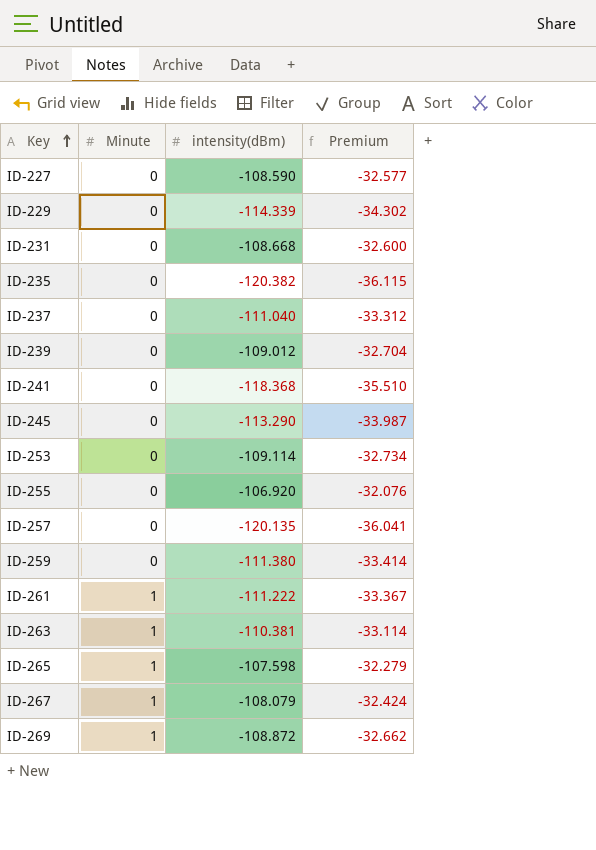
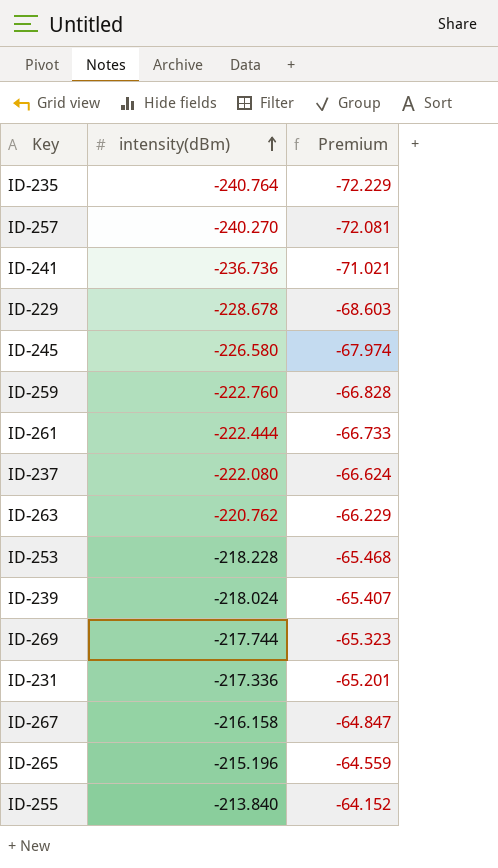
row order: Key ascending -> intensity(dBm) ascending
column Minute | position: 2 -> none
row ID-227: 0 | -108.590 | -32.577 -> none
ID-235 | intensity(dBm): -120.382 -> -240.764
ID-235 | Premium: -36.115 -> -72.229
ID-257 | intensity(dBm): -120.135 -> -240.270
ID-257 | Premium: -36.041 -> -72.081
ID-241 | intensity(dBm): -118.368 -> -236.736
ID-241 | Premium: -35.510 -> -71.021
ID-229 | intensity(dBm): -114.339 -> -228.678
ID-229 | Premium: -34.302 -> -68.603
ID-245 | intensity(dBm): -113.290 -> -226.580
ID-245 | Premium: -33.987 -> -67.974
ID-259 | intensity(dBm): -111.380 -> -222.760
ID-259 | Premium: -33.414 -> -66.828
ID-261 | intensity(dBm): -111.222 -> -222.444
ID-261 | Premium: -33.367 -> -66.733
ID-237 | intensity(dBm): -111.040 -> -222.080
ID-237 | Premium: -33.312 -> -66.624
ID-263 | intensity(dBm): -110.381 -> -220.762
ID-263 | Premium: -33.114 -> -66.229
ID-253 | intensity(dBm): -109.114 -> -218.228
ID-253 | Premium: -32.734 -> -65.468
ID-239 | intensity(dBm): -109.012 -> -218.024
ID-239 | Premium: -32.704 -> -65.407
ID-269 | intensity(dBm): -108.872 -> -217.744
ID-269 | Premium: -32.662 -> -65.323
ID-231 | intensity(dBm): -108.668 -> -217.336
ID-231 | Premium: -32.600 -> -65.201
ID-267 | intensity(dBm): -108.079 -> -216.158
ID-267 | Premium: -32.424 -> -64.847
ID-265 | intensity(dBm): -107.598 -> -215.196
ID-265 | Premium: -32.279 -> -64.559
ID-255 | intensity(dBm): -106.920 -> -213.840
ID-255 | Premium: -32.076 -> -64.152

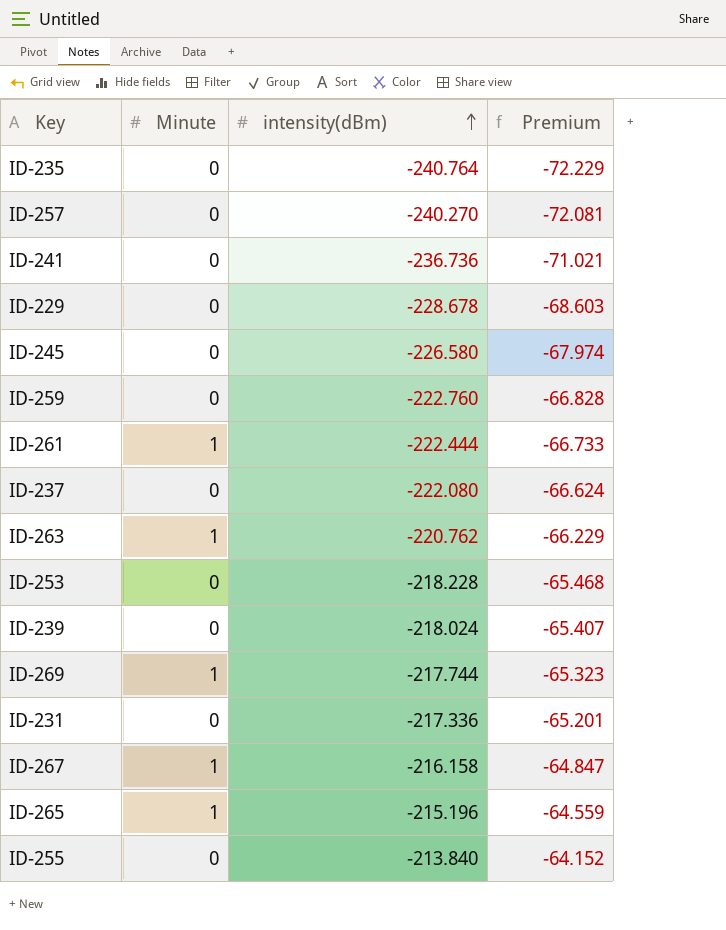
column Minute | position: none -> 2

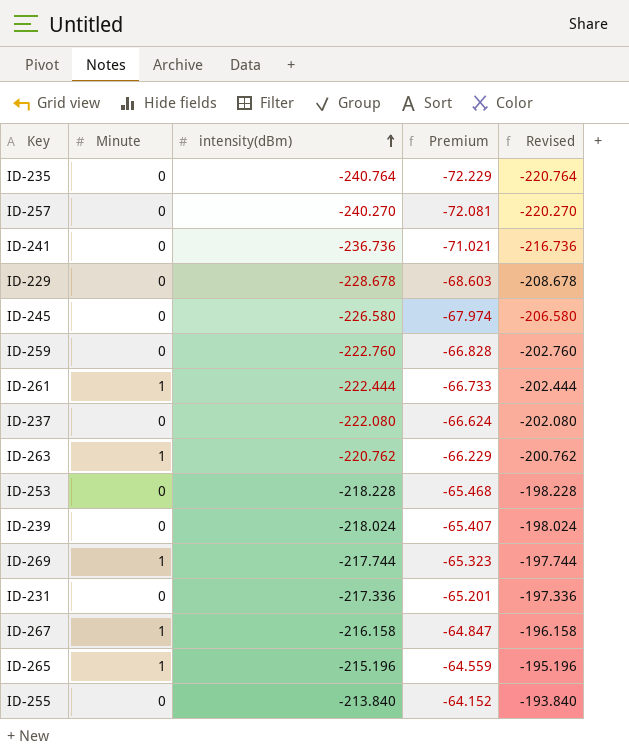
column Revised | formula: none -> [intensity(dBm)] + 20

